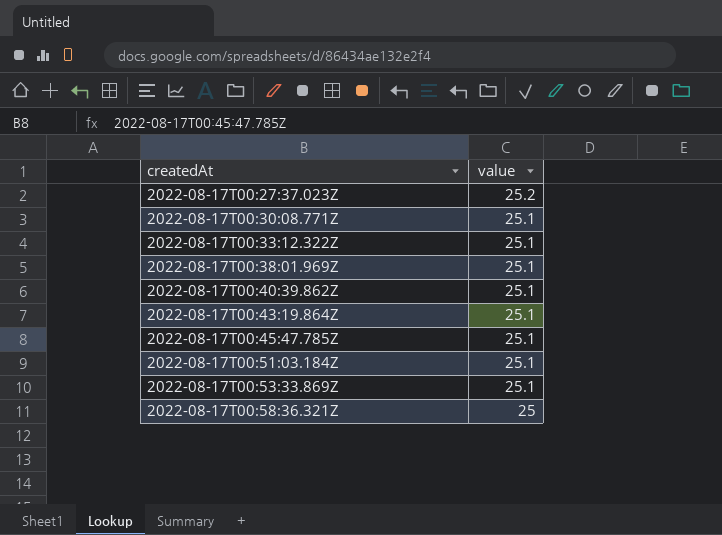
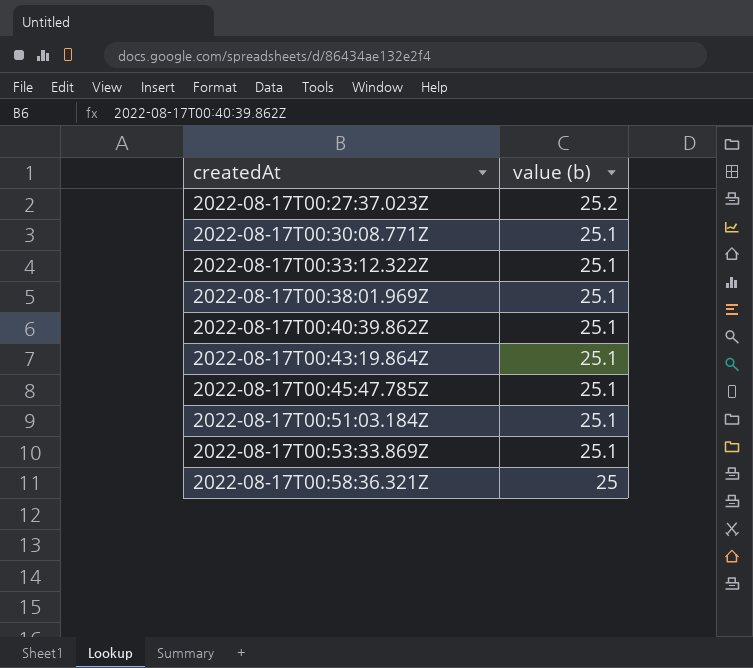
column name: value -> value (b)

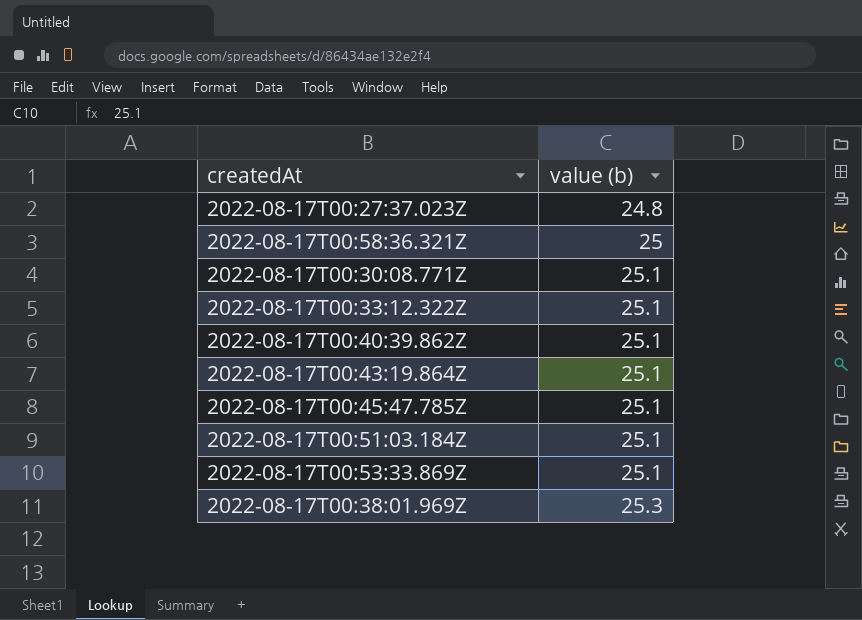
row order: createdAt ascending -> value (b) ascending
2022-08-17T00:27:37.023Z | value (b): 25.2 -> 24.8
2022-08-17T00:38:01.969Z | value (b): 25.1 -> 25.3

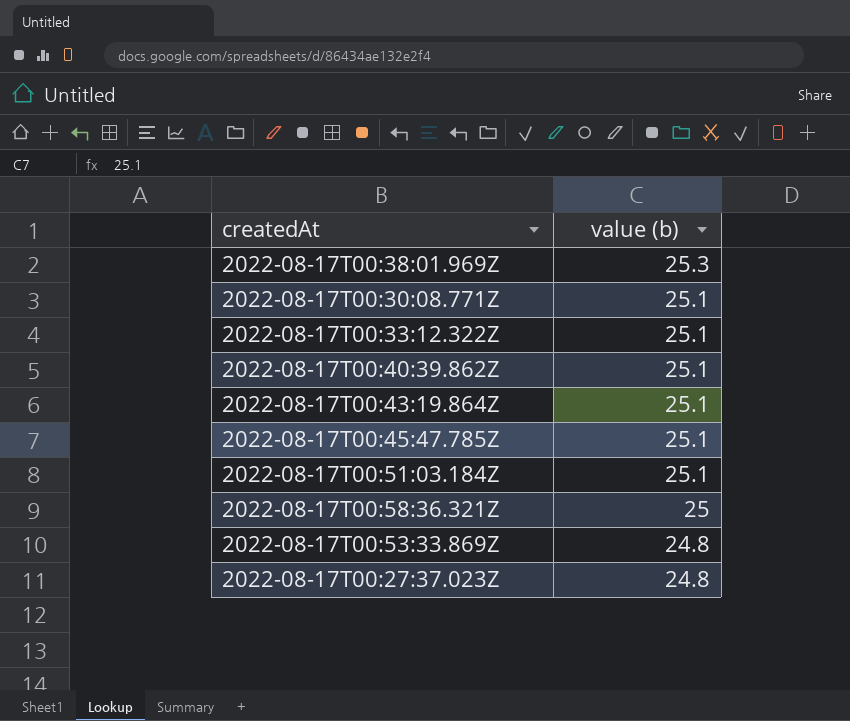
row order: value (b) ascending -> value (b) descending
2022-08-17T00:53:33.869Z | value (b): 25.1 -> 24.8

